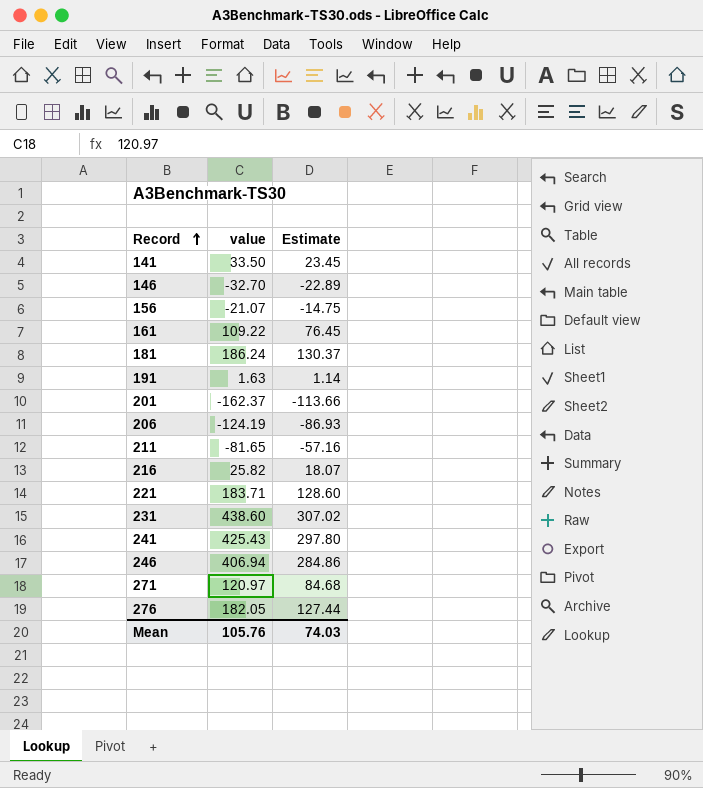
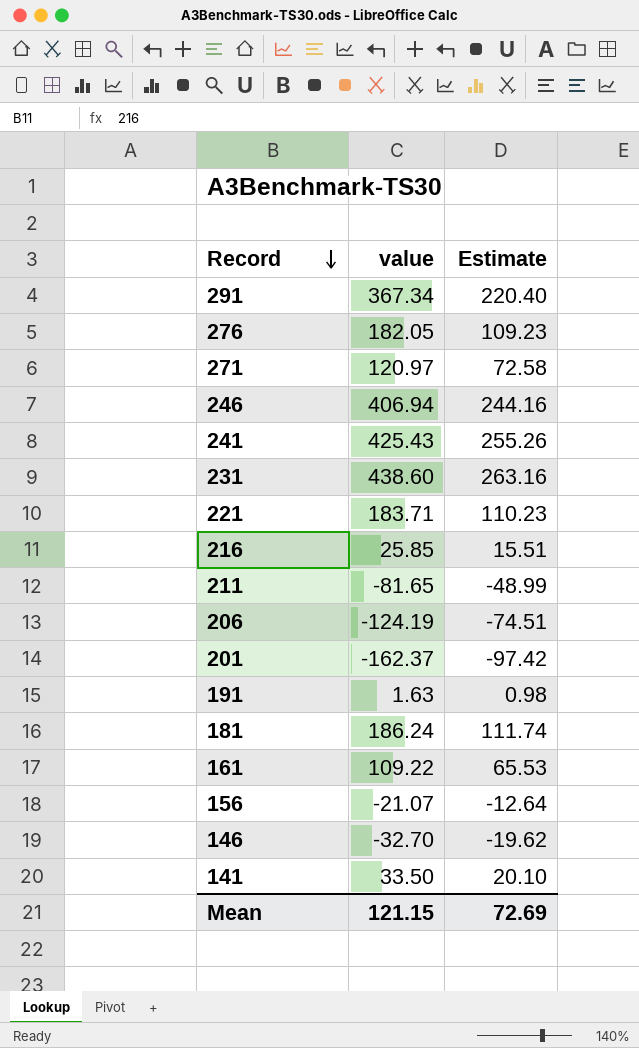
row order: Record ascending -> Record descending
column Estimate | formula: [value] * 0.7 -> [value] * 0.6
row 291: none -> 367.34 | 220.40
216 | value: 25.82 -> 25.85
Mean | value: 105.76 -> 121.15
Mean | Estimate: 74.03 -> 72.69

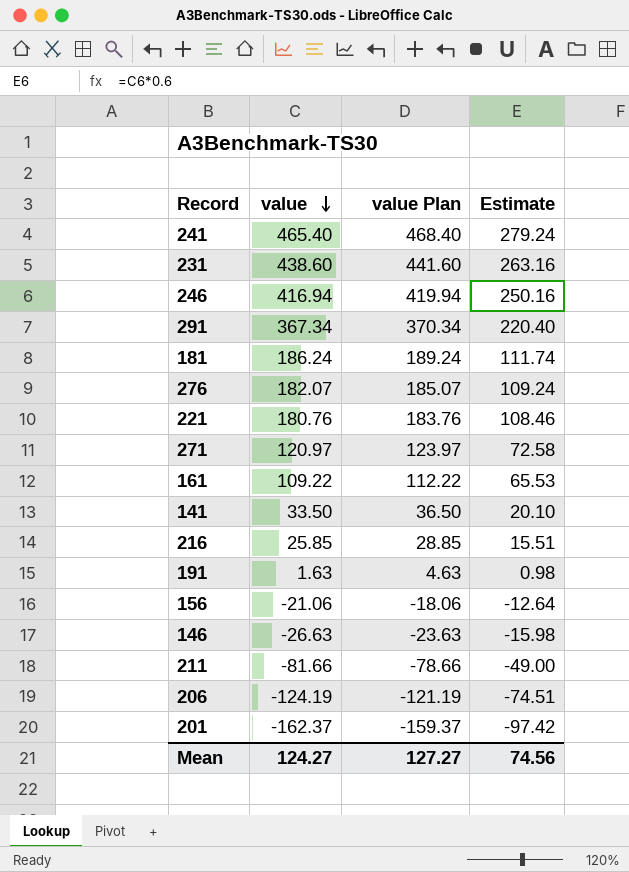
row order: Record descending -> value descending
column value Plan | formula: none -> [value] + 3
241 | value: 425.43 -> 465.40
241 | Estimate: 255.26 -> 279.24
246 | value: 406.94 -> 416.94
246 | Estimate: 244.16 -> 250.16
276 | value: 182.05 -> 182.07
276 | Estimate: 109.23 -> 109.24
221 | value: 183.71 -> 180.76
221 | Estimate: 110.23 -> 108.46
156 | value: -21.07 -> -21.06
146 | value: -32.70 -> -26.63
146 | Estimate: -19.62 -> -15.98
211 | value: -81.65 -> -81.66
211 | Estimate: -48.99 -> -49.00
Mean | value: 121.15 -> 124.27
Mean | Estimate: 72.69 -> 74.56

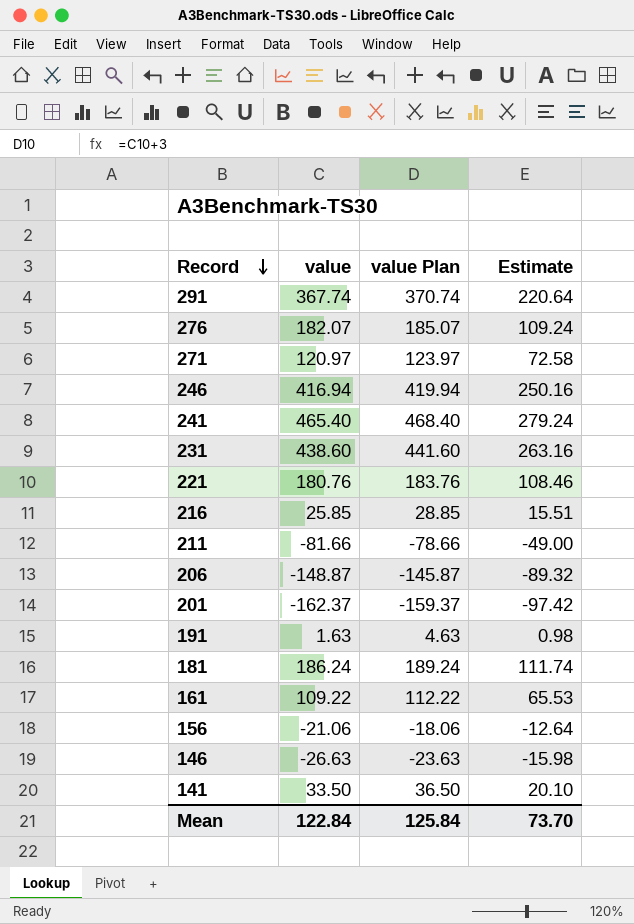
row order: value descending -> Record descending
291 | value: 367.34 -> 367.74
291 | value Plan: 370.34 -> 370.74
291 | Estimate: 220.40 -> 220.64
206 | value: -124.19 -> -148.87
206 | value Plan: -121.19 -> -145.87
206 | Estimate: -74.51 -> -89.32
Mean | value: 124.27 -> 122.84
Mean | value Plan: 127.27 -> 125.84
Mean | Estimate: 74.56 -> 73.70

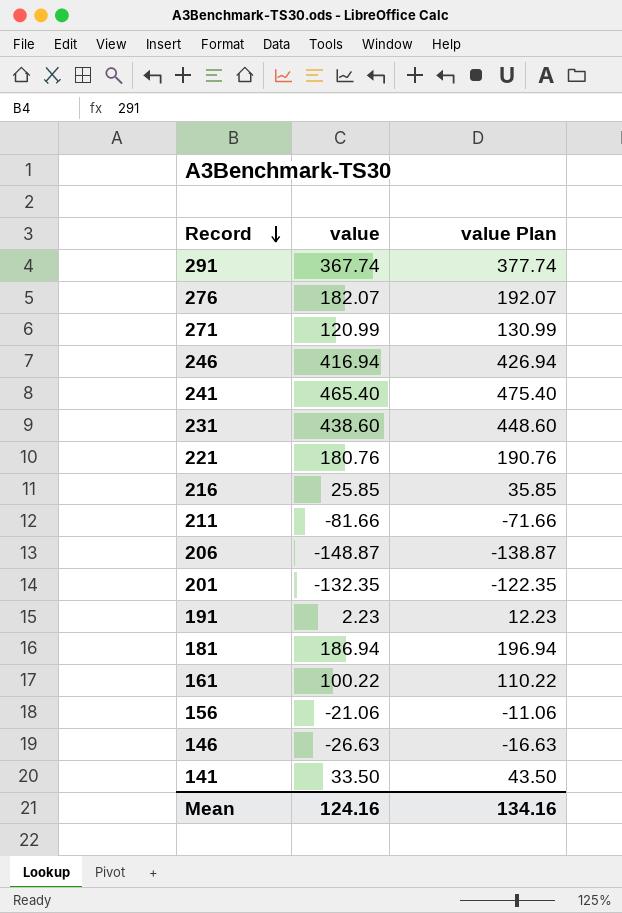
column Estimate | formula: [value] * 0.6 -> none
column value Plan | formula: [value] + 3 -> [value] + 10
271 | value: 120.97 -> 120.99
201 | value: -162.37 -> -132.35
191 | value: 1.63 -> 2.23
181 | value: 186.24 -> 186.94
161 | value: 109.22 -> 100.22
Mean | value: 122.84 -> 124.16
Mean | value Plan: 125.84 -> 134.16

